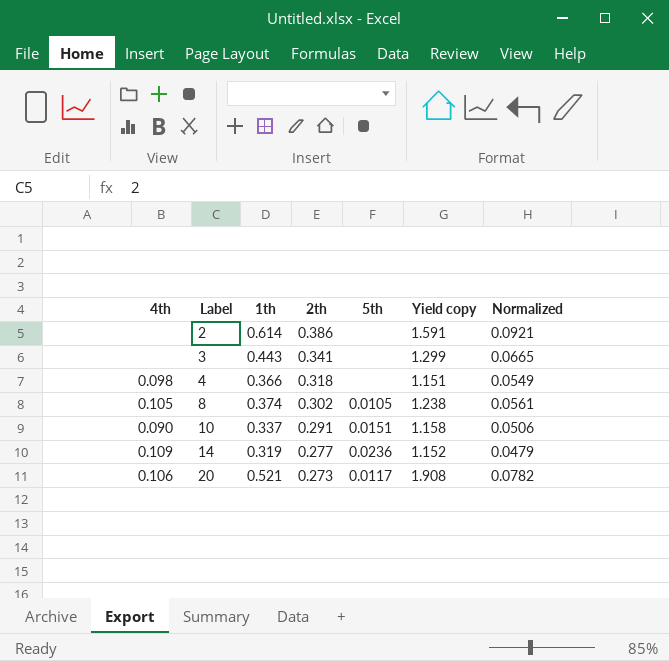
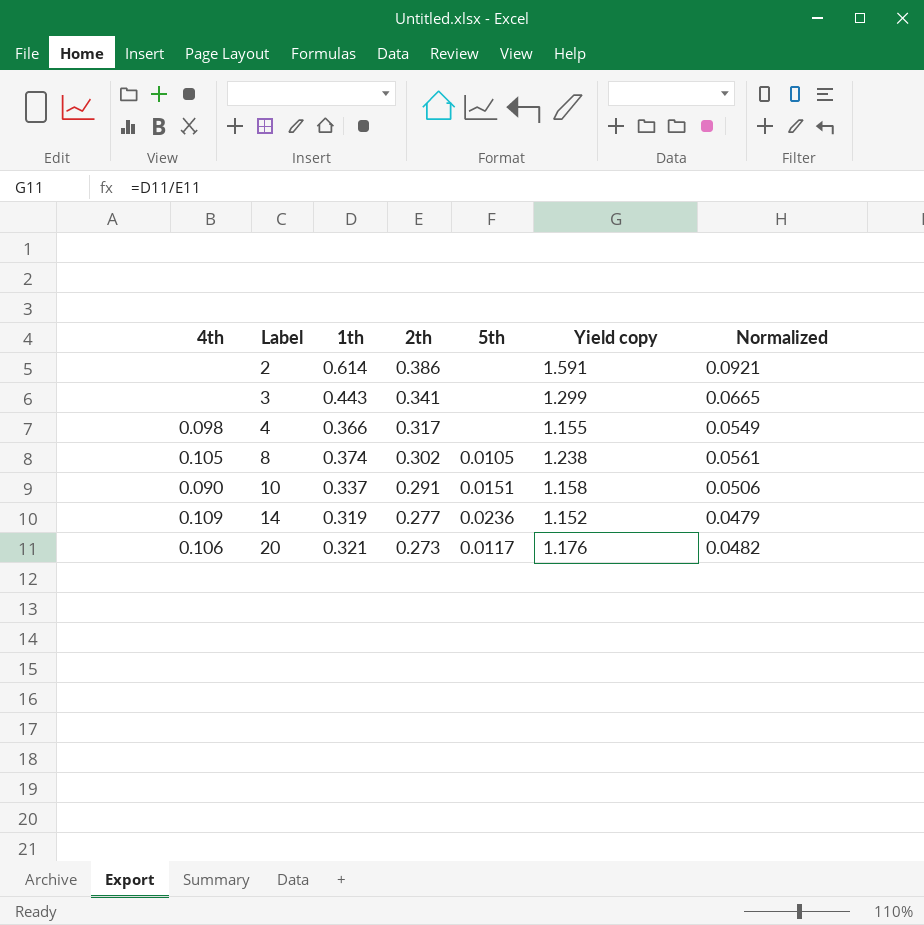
4 | 2th: 0.318 -> 0.317
4 | Yield copy: 1.151 -> 1.155
20 | 1th: 0.521 -> 0.321
20 | Yield copy: 1.908 -> 1.176
20 | Normalized: 0.0782 -> 0.0482

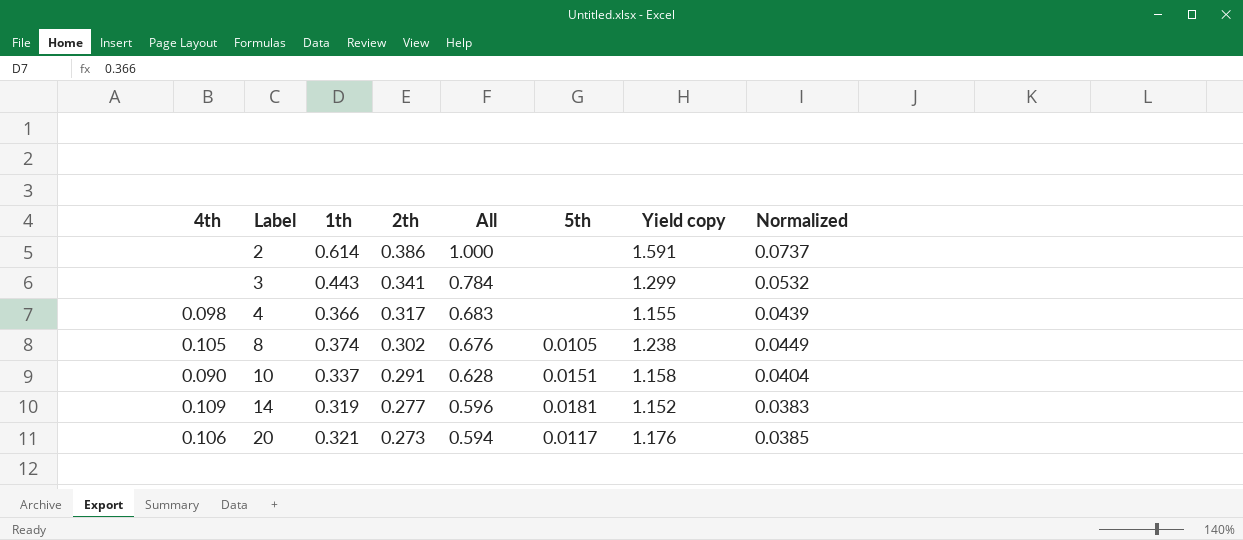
column All | formula: none -> [1th] + [2th]
column Normalized | formula: [1th] * 0.15 -> [1th] * 0.12
14 | 5th: 0.0236 -> 0.0181

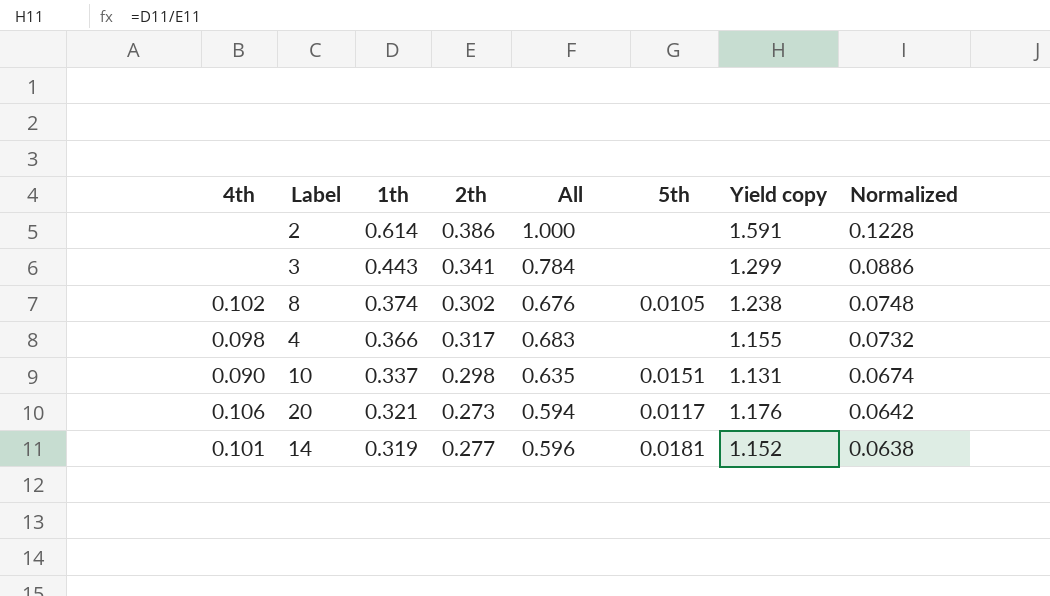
row order: Label ascending -> 1th descending
column Normalized | formula: [1th] * 0.12 -> [1th] * 0.2
8 | 4th: 0.105 -> 0.102
10 | 2th: 0.291 -> 0.298
10 | All: 0.628 -> 0.635
10 | Yield copy: 1.158 -> 1.131
14 | 4th: 0.109 -> 0.101

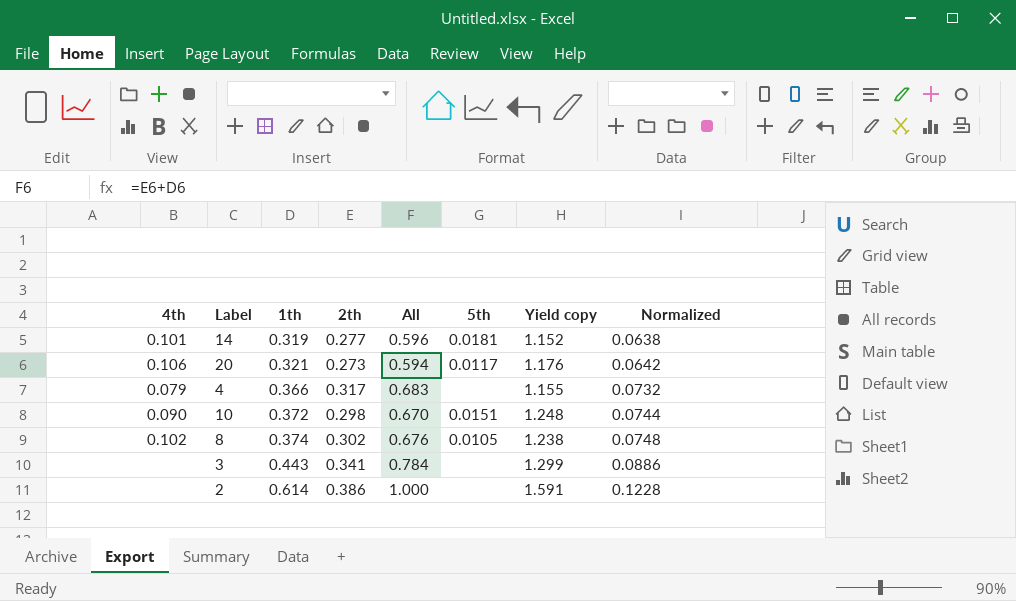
row order: 1th descending -> 1th ascending
4 | 4th: 0.098 -> 0.079
10 | 1th: 0.337 -> 0.372
10 | All: 0.635 -> 0.670
10 | Yield copy: 1.131 -> 1.248
10 | Normalized: 0.0674 -> 0.0744

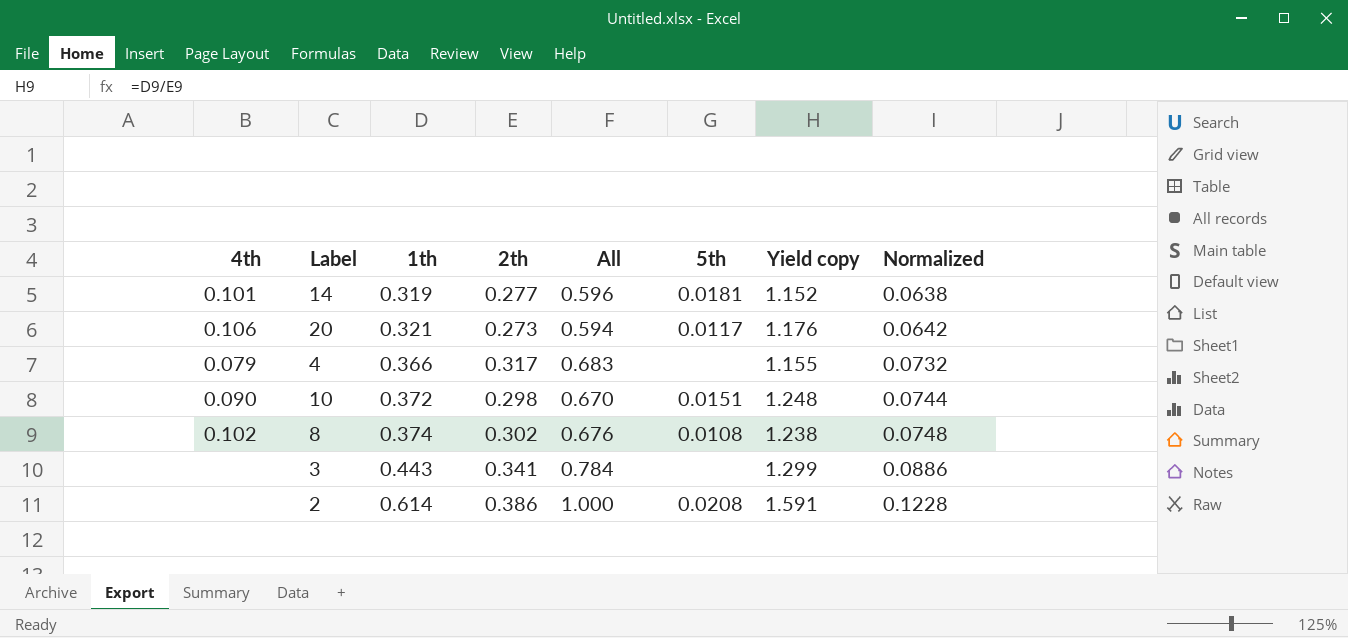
8 | 5th: 0.0105 -> 0.0108
2 | 5th: none -> 0.0208

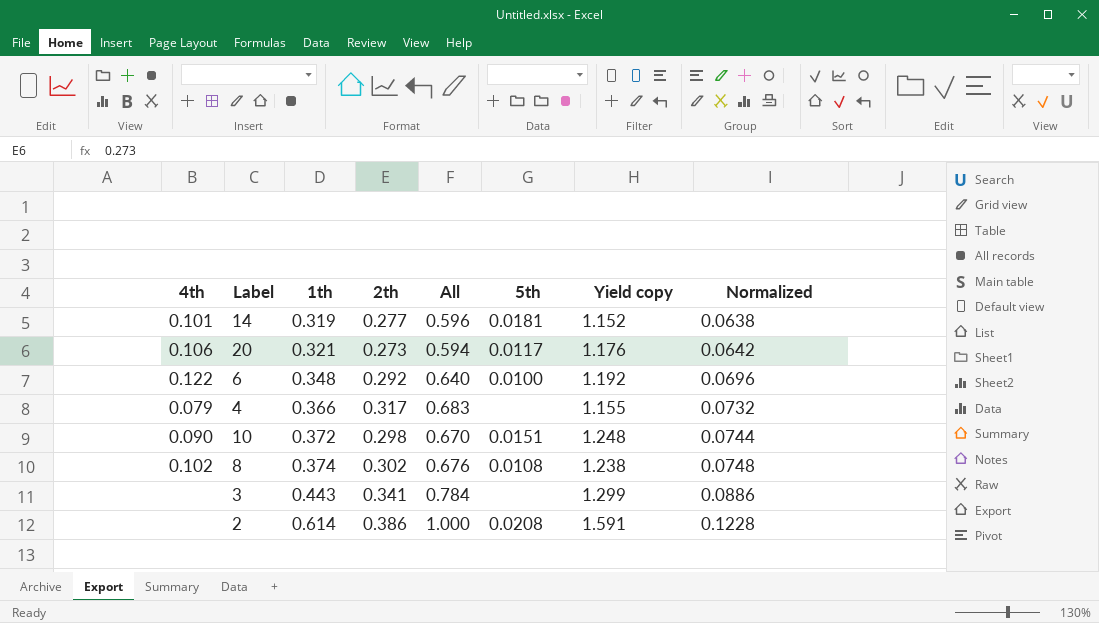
row 6: none -> 0.122 | 0.348 | 0.292 | 0.640 | 0.0100 | 1.192 | 0.0696

